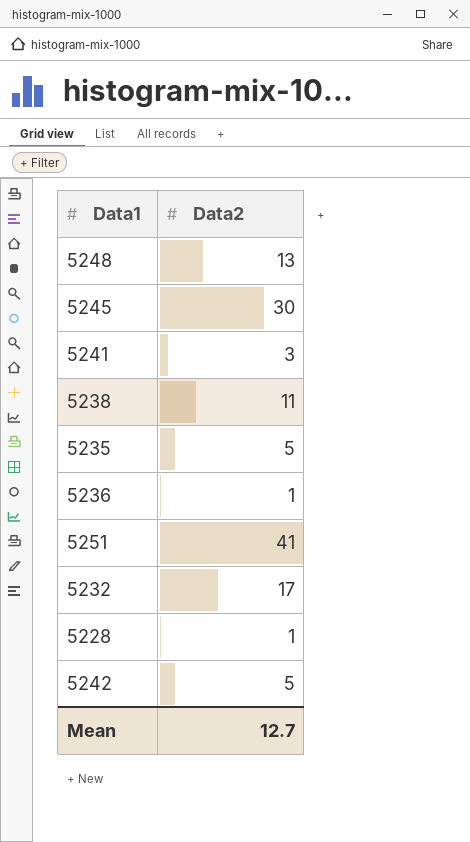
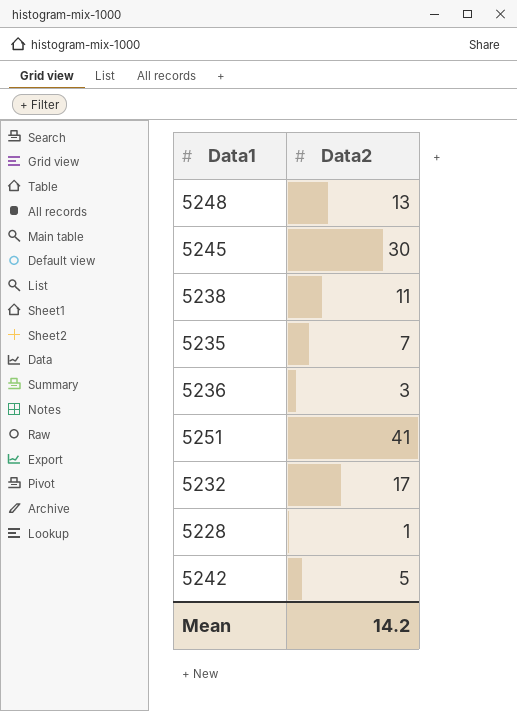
row 5241: 3 -> none
5235 | Data2: 5 -> 7
5236 | Data2: 1 -> 3
Mean | Data2: 12.7 -> 14.2

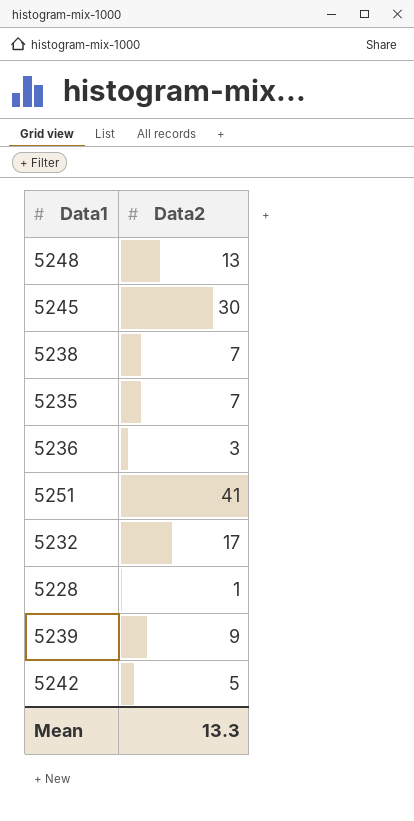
5238 | Data2: 11 -> 7
row 5239: none -> 9
Mean | Data2: 14.2 -> 13.3

